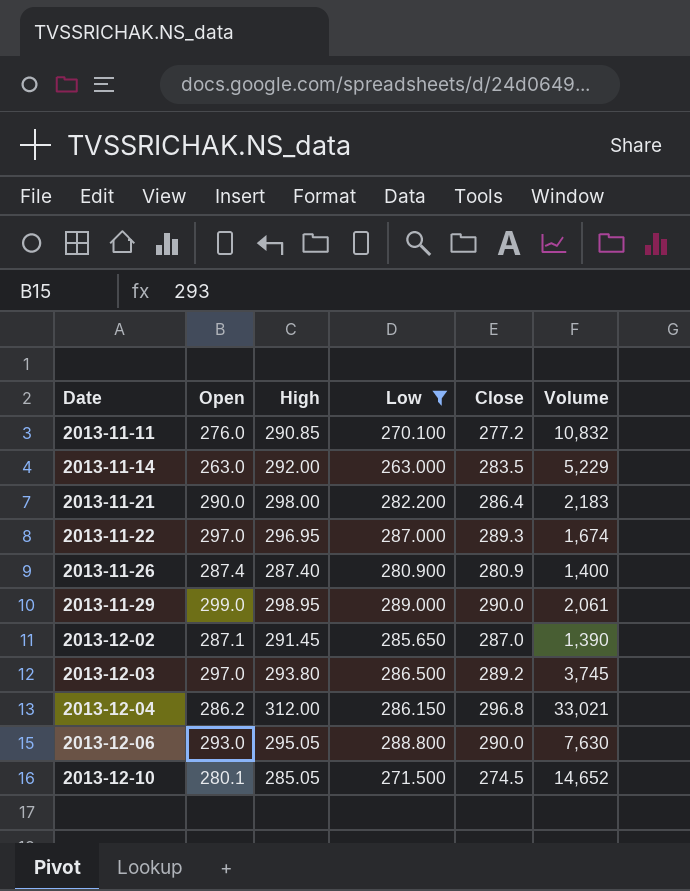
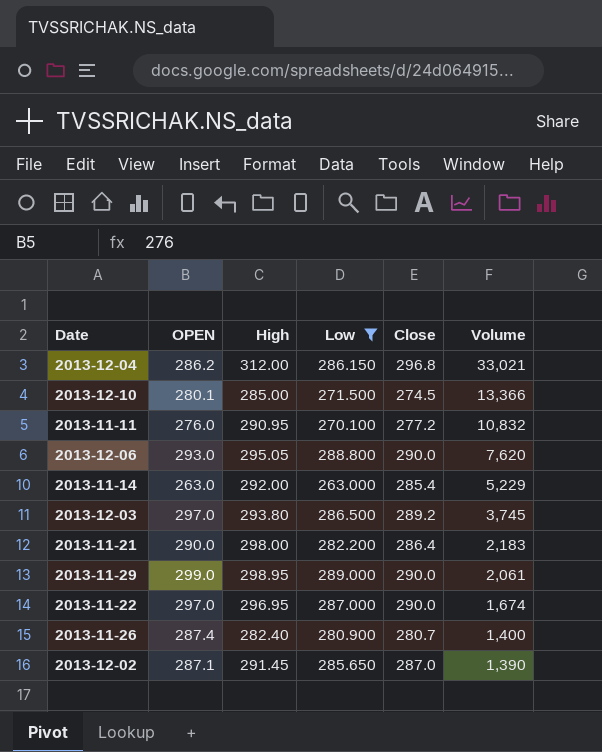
row order: Date ascending -> Volume descending
column name: Open -> OPEN
2013-12-10 | High: 285.05 -> 285.00
2013-12-10 | Volume: 14,652 -> 13,366
2013-11-11 | High: 290.85 -> 290.95
2013-12-06 | Volume: 7,630 -> 7,620
2013-11-14 | Close: 283.5 -> 285.4
2013-11-22 | Close: 289.3 -> 290.0
2013-11-26 | High: 287.40 -> 282.40
2013-11-26 | Close: 280.9 -> 280.7

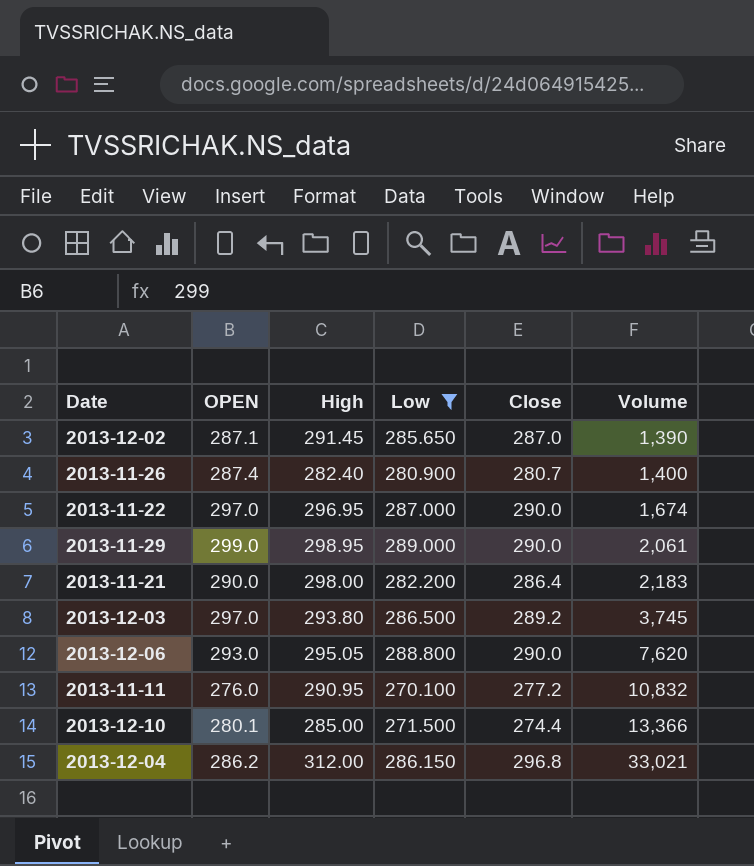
row order: Volume descending -> Volume ascending
row 2013-11-14: 263.0 | 292.00 | 263.000 | 285.4 | 5,229 -> none
2013-12-10 | Close: 274.5 -> 274.4

